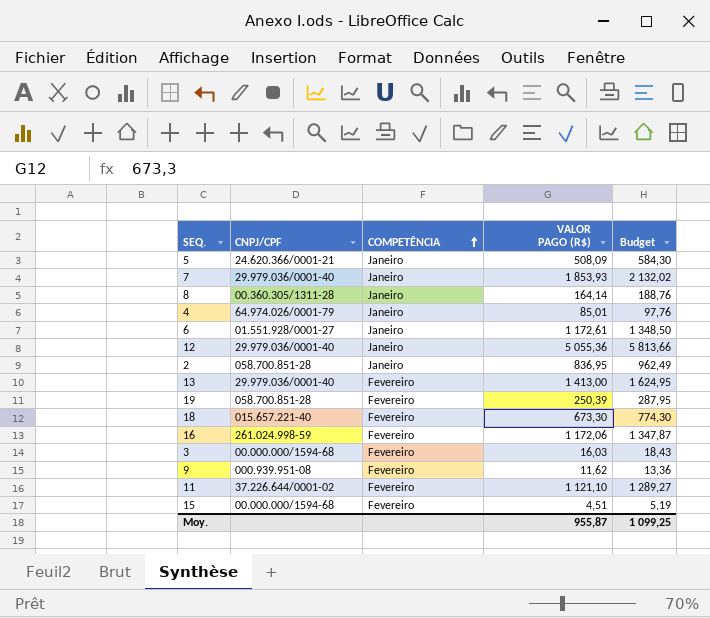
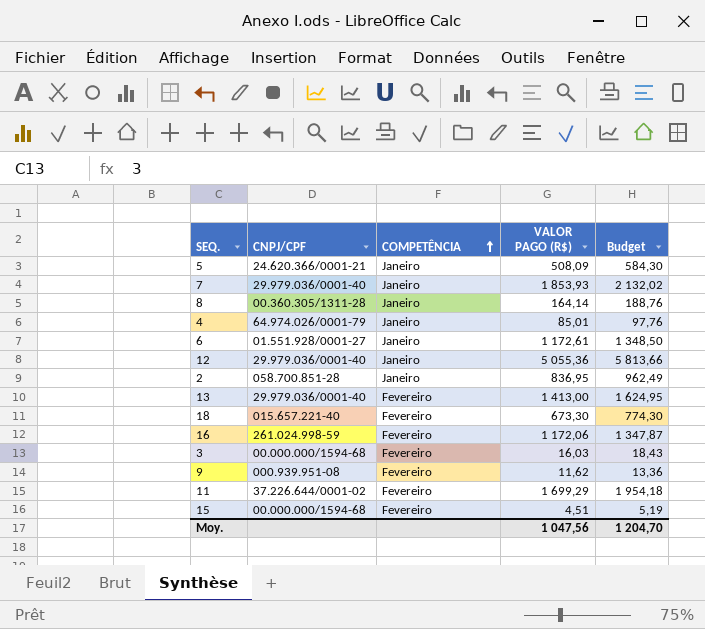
row 19: 058.700.851-28 | Fevereiro | 250,39 | 287,95 -> none
11 | VALOR PAGO (R$): 1 121,10 -> 1 699,29
11 | Budget: 1 289,27 -> 1 954,18
Moy. | VALOR PAGO (R$): 955,87 -> 1 047,56
Moy. | Budget: 1 099,25 -> 1 204,70

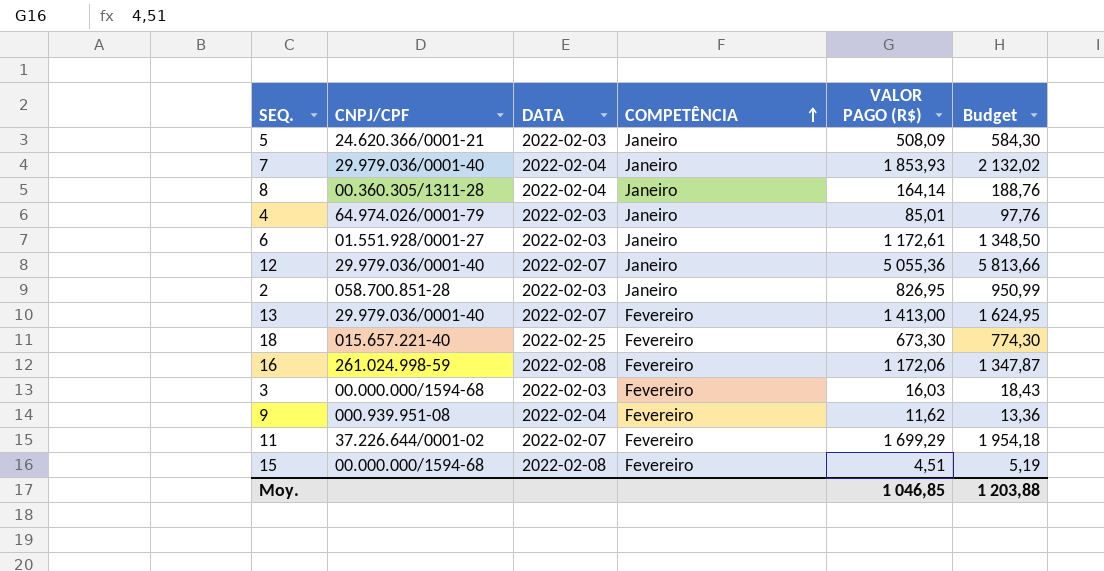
column DATA | position: none -> 3
2 | VALOR PAGO (R$): 836,95 -> 826,95
2 | Budget: 962,49 -> 950,99
Moy. | VALOR PAGO (R$): 1 047,56 -> 1 046,85
Moy. | Budget: 1 204,70 -> 1 203,88

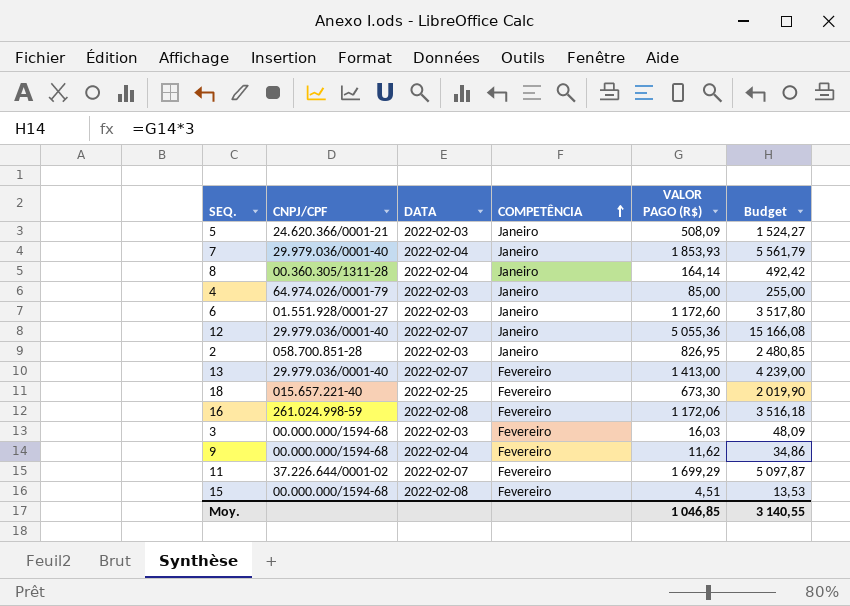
column Budget | formula: [VALOR PAGO (R$)] * 1,15 -> [VALOR PAGO (R$)] * 3
4 | VALOR PAGO (R$): 85,01 -> 85,00
6 | VALOR PAGO (R$): 1 172,61 -> 1 172,60
9 | CNPJ/CPF: 000.939.951-08 -> 00.000.000/1594-68
Moy. | Budget: 1 203,88 -> 3 140,55

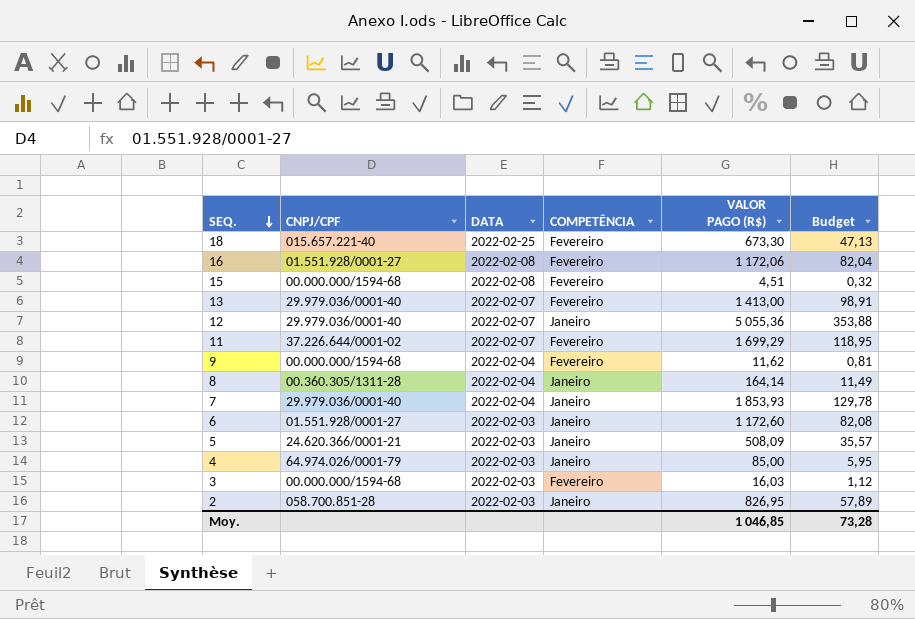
row order: COMPETÊNCIA ascending -> SEQ. descending
column Budget | formula: [VALOR PAGO (R$)] * 3 -> [VALOR PAGO (R$)] * 0,07
16 | CNPJ/CPF: 261.024.998-59 -> 01.551.928/0001-27
Moy. | Budget: 3 140,55 -> 73,28

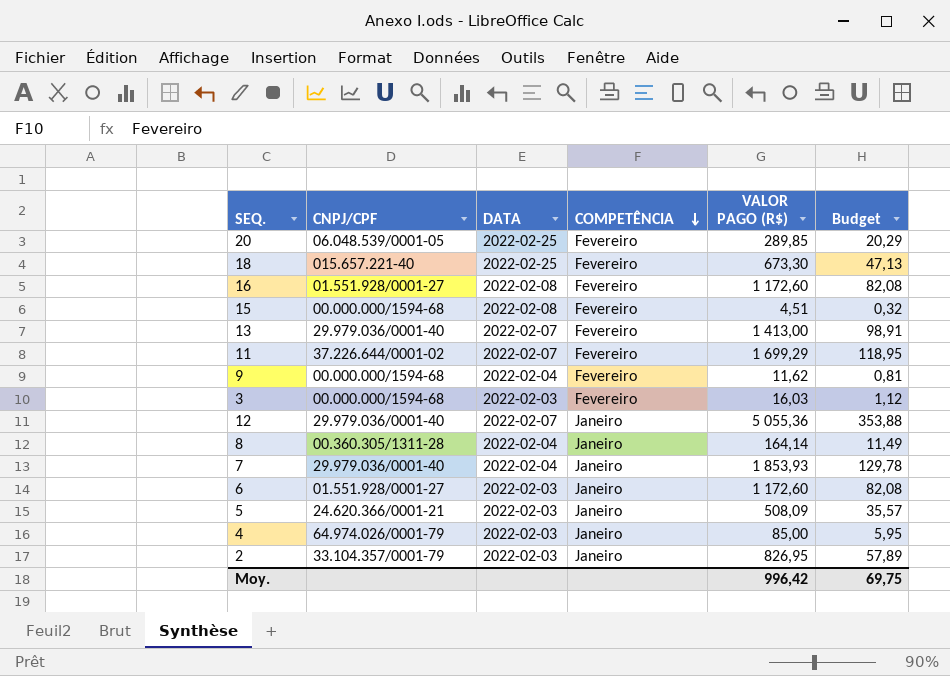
row order: SEQ. descending -> COMPETÊNCIA descending
row 20: none -> 06.048.539/0001-05 | 2022-02-25 | Fevereiro | 289,85 | 20,29
16 | VALOR PAGO (R$): 1 172,06 -> 1 172,60
16 | Budget: 82,04 -> 82,08
2 | CNPJ/CPF: 058.700.851-28 -> 33.104.357/0001-79
Moy. | VALOR PAGO (R$): 1 046,85 -> 996,42
Moy. | Budget: 73,28 -> 69,75

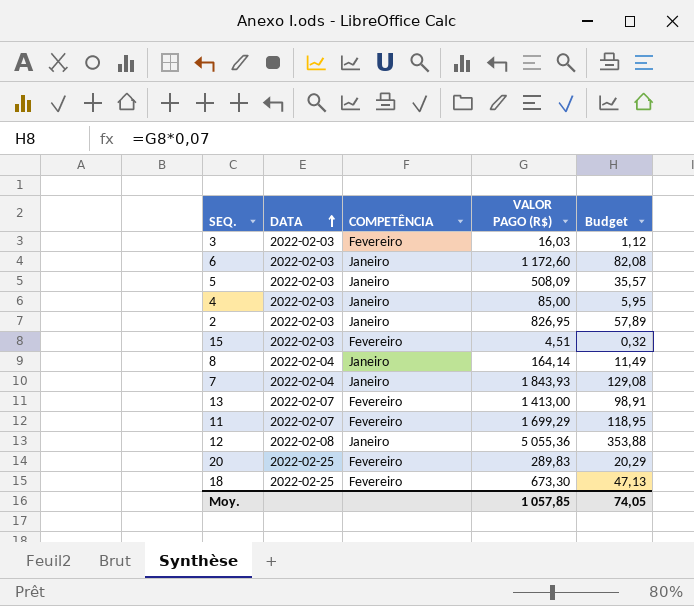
row order: COMPETÊNCIA descending -> DATA ascending
column CNPJ/CPF | position: 2 -> none
row 16: 01.551.928/0001-27 | 2022-02-08 | Fevereiro | 1 172,60 | 82,08 -> none
row 9: 00.000.000/1594-68 | 2022-02-04 | Fevereiro | 11,62 | 0,81 -> none
15 | DATA: 2022-02-08 -> 2022-02-03
7 | VALOR PAGO (R$): 1 853,93 -> 1 843,93
7 | Budget: 129,78 -> 129,08
12 | DATA: 2022-02-07 -> 2022-02-08
20 | VALOR PAGO (R$): 289,85 -> 289,83
Moy. | VALOR PAGO (R$): 996,42 -> 1 057,85
Moy. | Budget: 69,75 -> 74,05

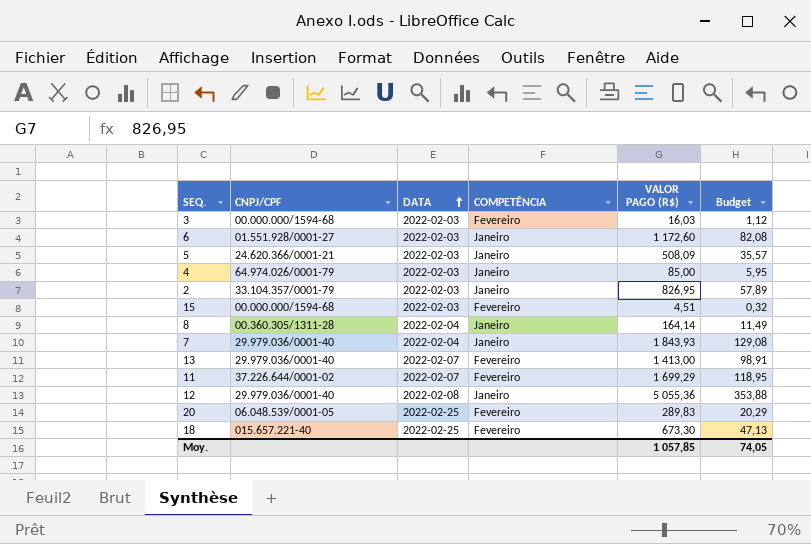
column CNPJ/CPF | position: none -> 2

